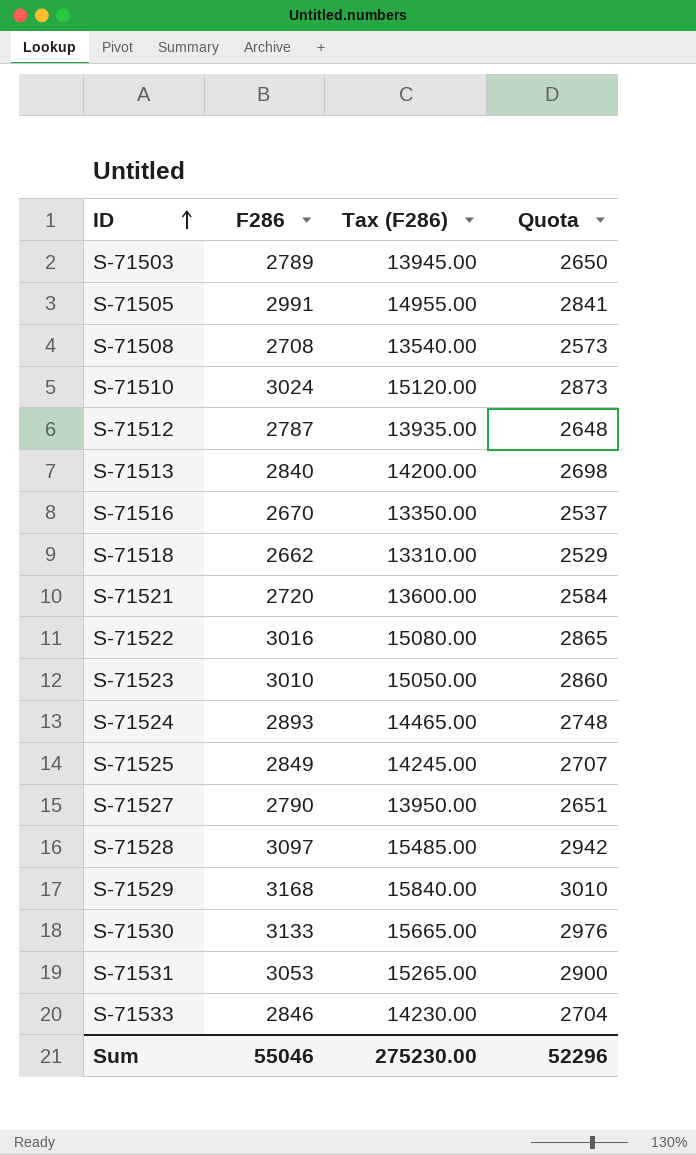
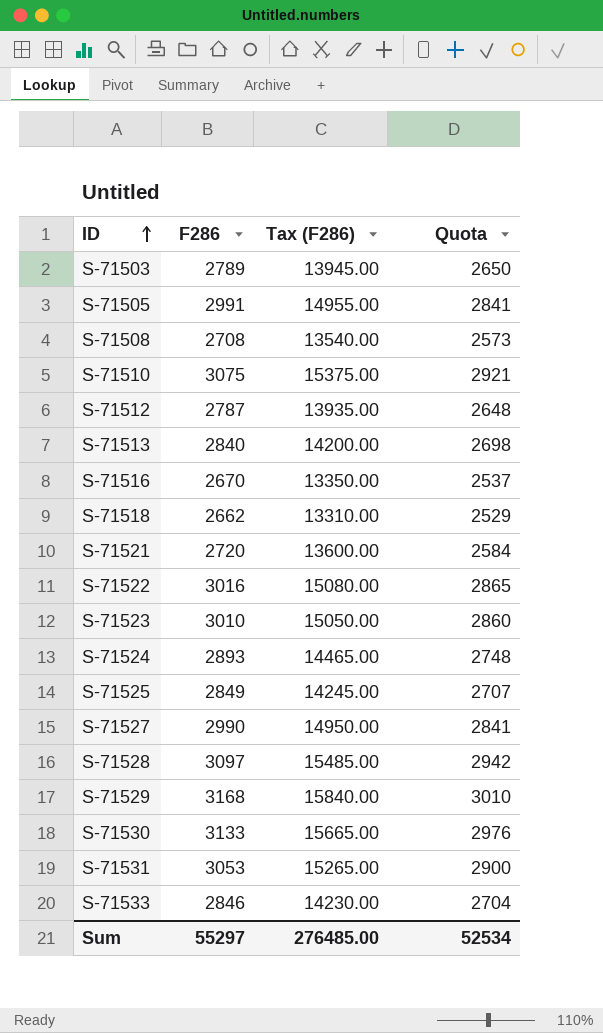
S-71510 | F286: 3024 -> 3075
S-71510 | Tax (F286): 15120.00 -> 15375.00
S-71510 | Quota: 2873 -> 2921
S-71527 | F286: 2790 -> 2990
S-71527 | Tax (F286): 13950.00 -> 14950.00
S-71527 | Quota: 2651 -> 2841
Sum | F286: 55046 -> 55297
Sum | Tax (F286): 275230.00 -> 276485.00
Sum | Quota: 52296 -> 52534

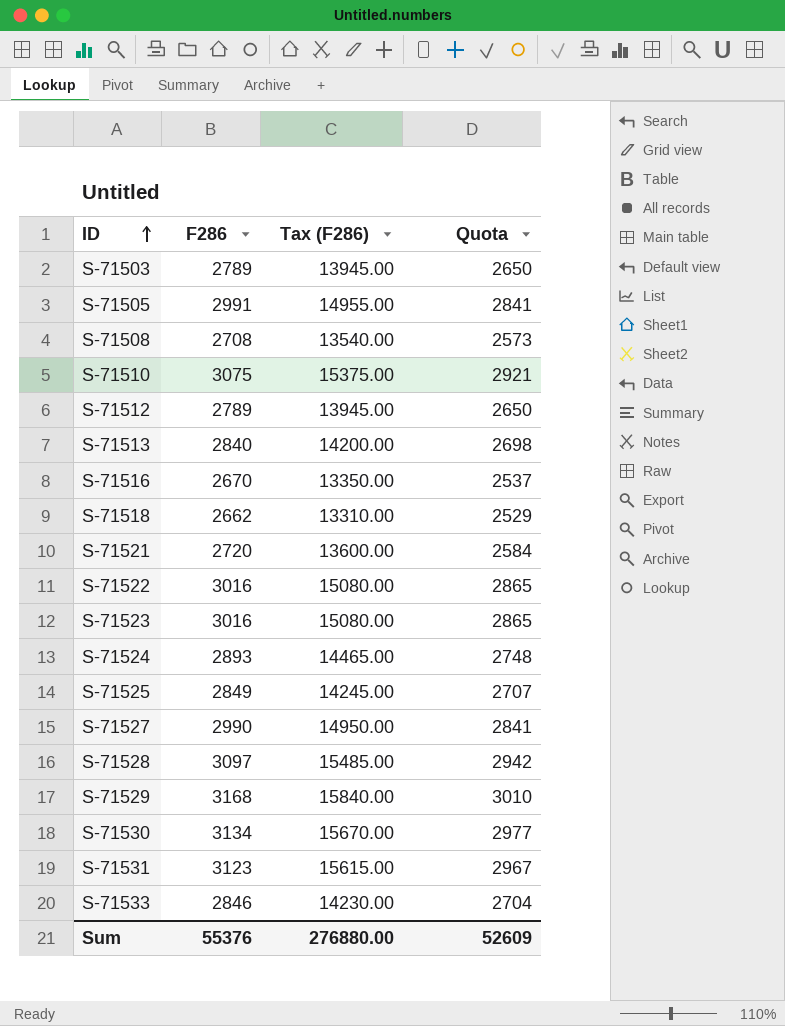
S-71512 | F286: 2787 -> 2789
S-71512 | Tax (F286): 13935.00 -> 13945.00
S-71512 | Quota: 2648 -> 2650
S-71523 | F286: 3010 -> 3016
S-71523 | Tax (F286): 15050.00 -> 15080.00
S-71523 | Quota: 2860 -> 2865
S-71530 | F286: 3133 -> 3134
S-71530 | Tax (F286): 15665.00 -> 15670.00
S-71530 | Quota: 2976 -> 2977
S-71531 | F286: 3053 -> 3123
S-71531 | Tax (F286): 15265.00 -> 15615.00
S-71531 | Quota: 2900 -> 2967
Sum | F286: 55297 -> 55376
Sum | Tax (F286): 276485.00 -> 276880.00
Sum | Quota: 52534 -> 52609

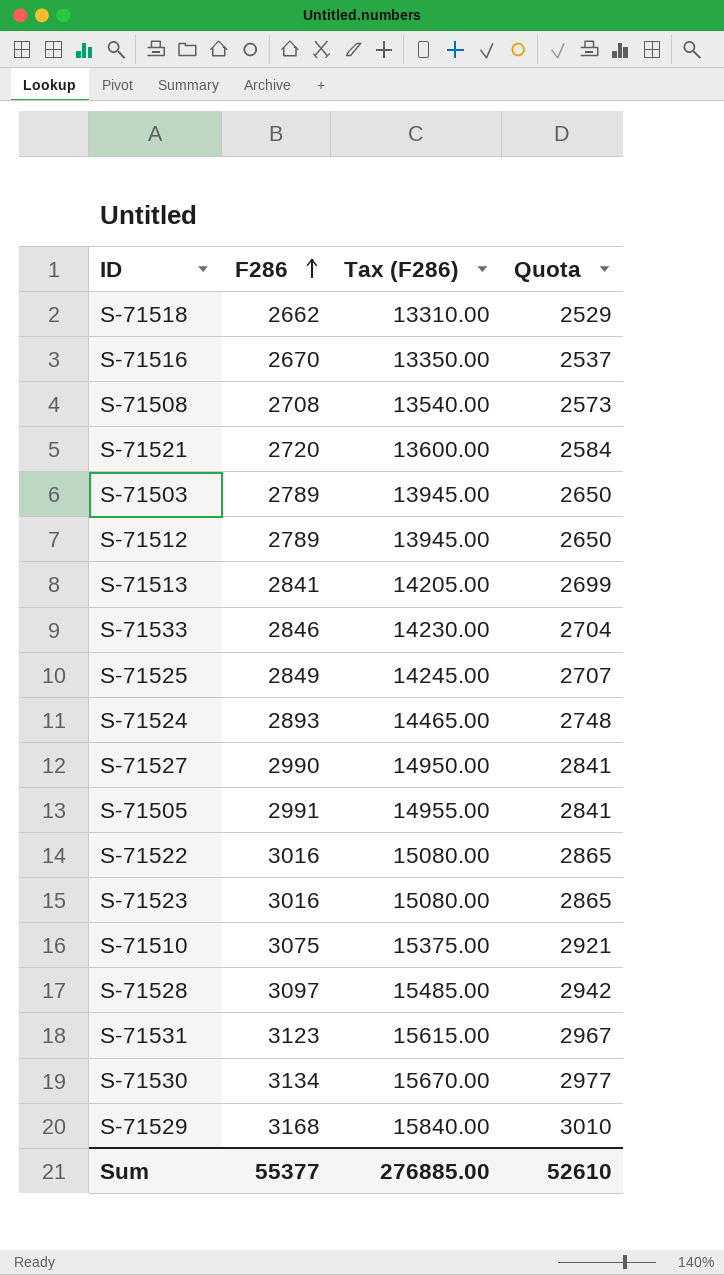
row order: ID ascending -> F286 ascending
S-71513 | F286: 2840 -> 2841
S-71513 | Tax (F286): 14200.00 -> 14205.00
S-71513 | Quota: 2698 -> 2699
Sum | F286: 55376 -> 55377
Sum | Tax (F286): 276880.00 -> 276885.00
Sum | Quota: 52609 -> 52610

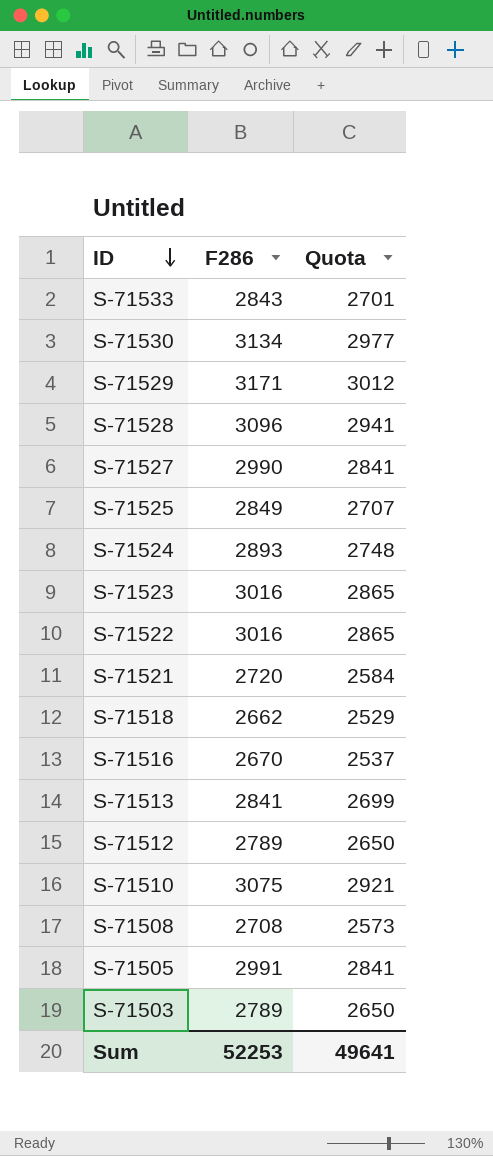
row order: F286 ascending -> ID descending
column Tax (F286) | formula: [F286] * 5 -> none
row S-71531: 3123 | 15615.00 | 2967 -> none
S-71533 | F286: 2846 -> 2843
S-71533 | Quota: 2704 -> 2701
S-71529 | F286: 3168 -> 3171
S-71529 | Quota: 3010 -> 3012
S-71528 | F286: 3097 -> 3096
S-71528 | Quota: 2942 -> 2941
Sum | F286: 55377 -> 52253
Sum | Quota: 52610 -> 49641

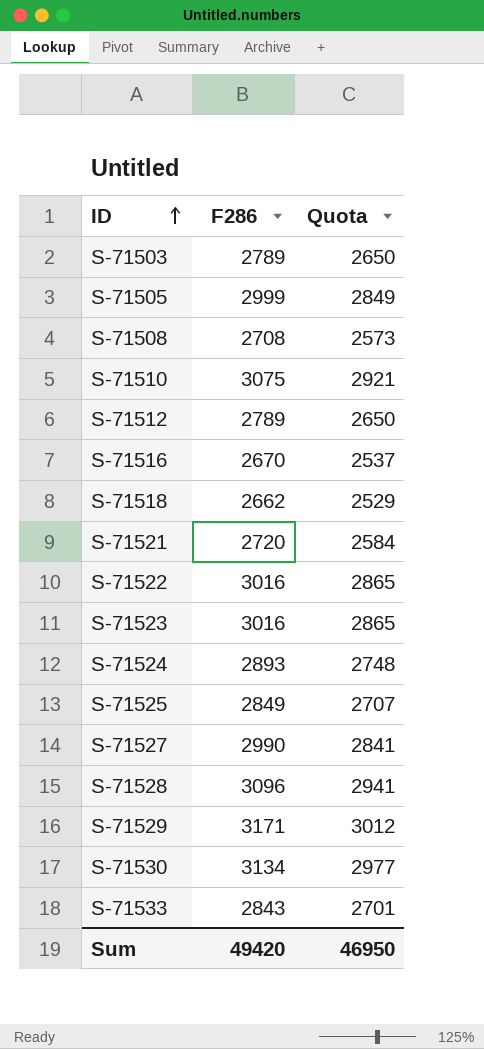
row order: ID descending -> ID ascending
row S-71513: 2841 | 2699 -> none
S-71505 | F286: 2991 -> 2999
S-71505 | Quota: 2841 -> 2849
Sum | F286: 52253 -> 49420
Sum | Quota: 49641 -> 46950

